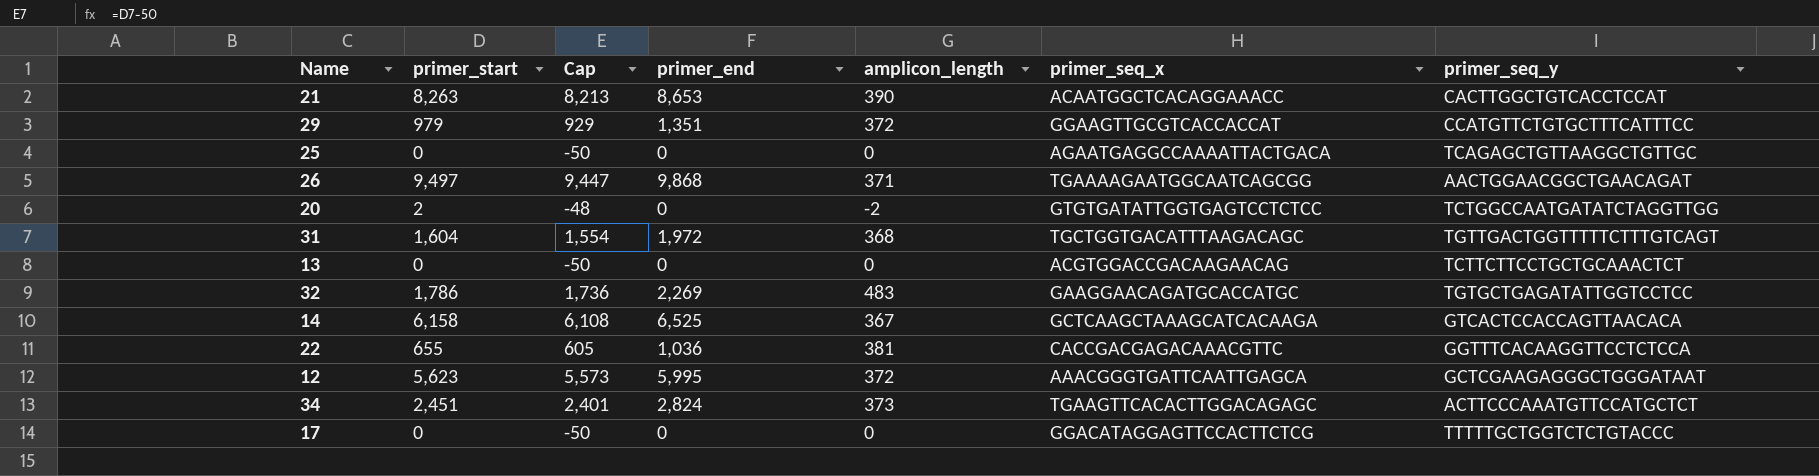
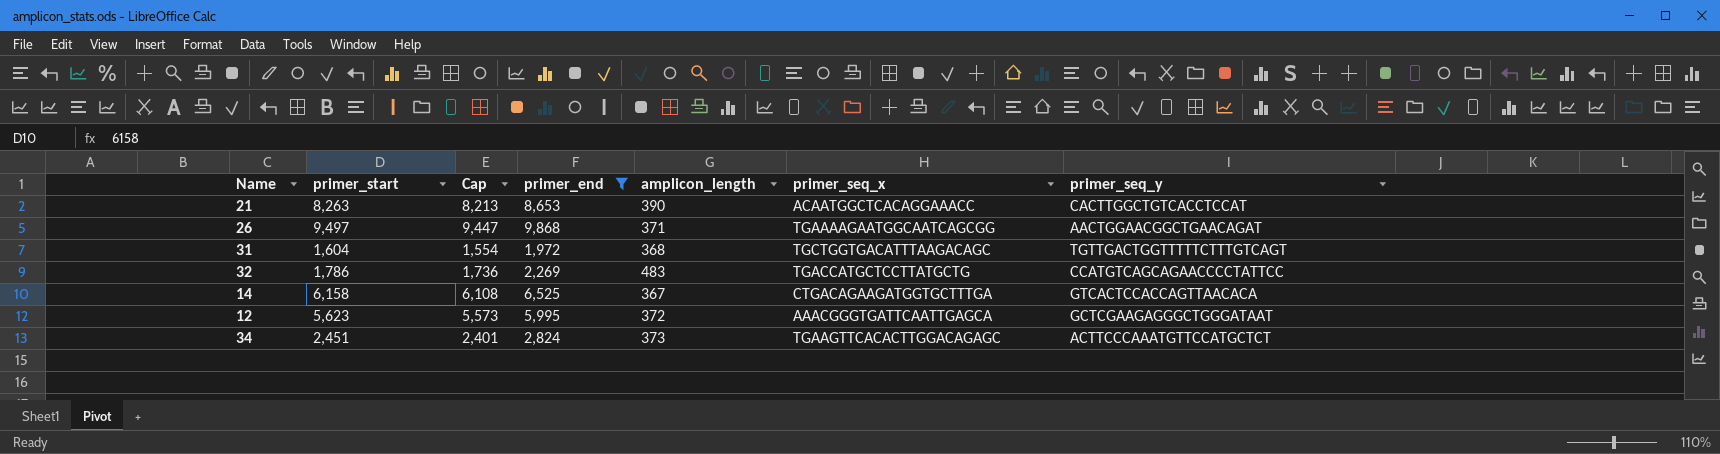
filter: none -> primer_end >= 1,972
32 | primer_seq_x: GAAGGAACAGATGCACCATGC -> TGACCATGCTCCTTATGCTG
32 | primer_seq_y: TGTGCTGAGATATTGGTCCTCC -> CCATGTCAGCAGAACCCCTATTCC
14 | primer_seq_x: GCTCAAGCTAAAGCATCACAAGA -> CTGACAGAAGATGGTGCTTTGA

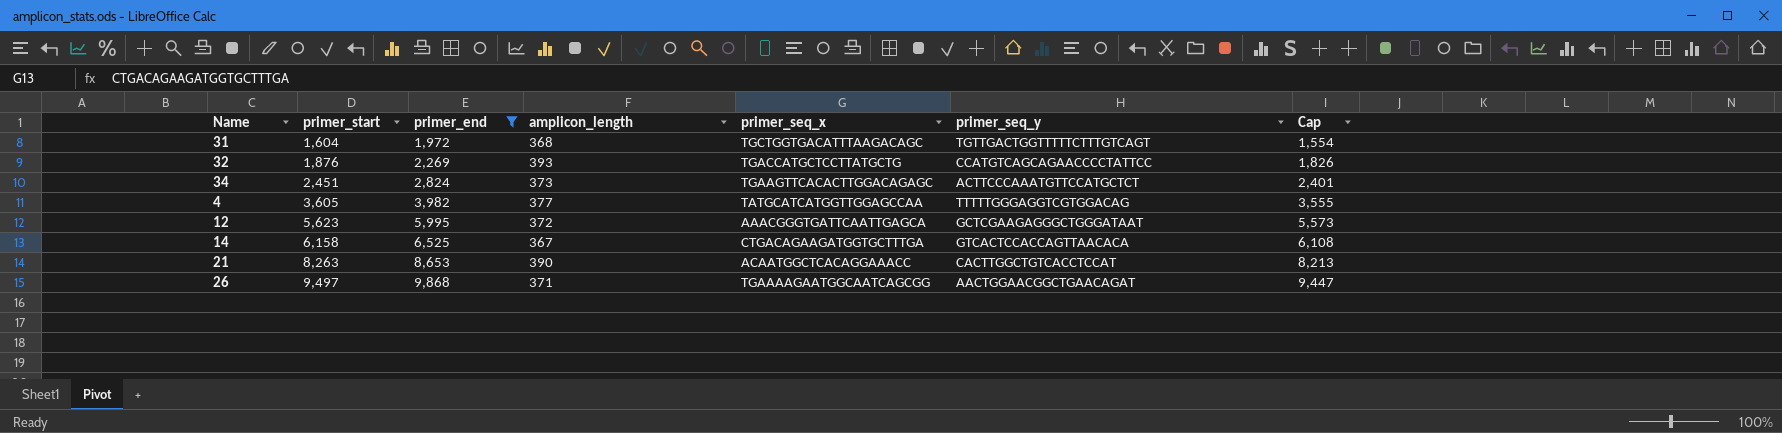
row order: none -> primer_start ascending
column Cap | position: 3 -> 7
32 | primer_start: 1,786 -> 1,876
32 | amplicon_length: 483 -> 393
32 | Cap: 1,736 -> 1,826
row 4: none -> 3,605 | 3,982 | 377 | TATGCATCATGGTTGGAGCCAA | TTTTTGGGAGGTCGTGGACAG | 3,555

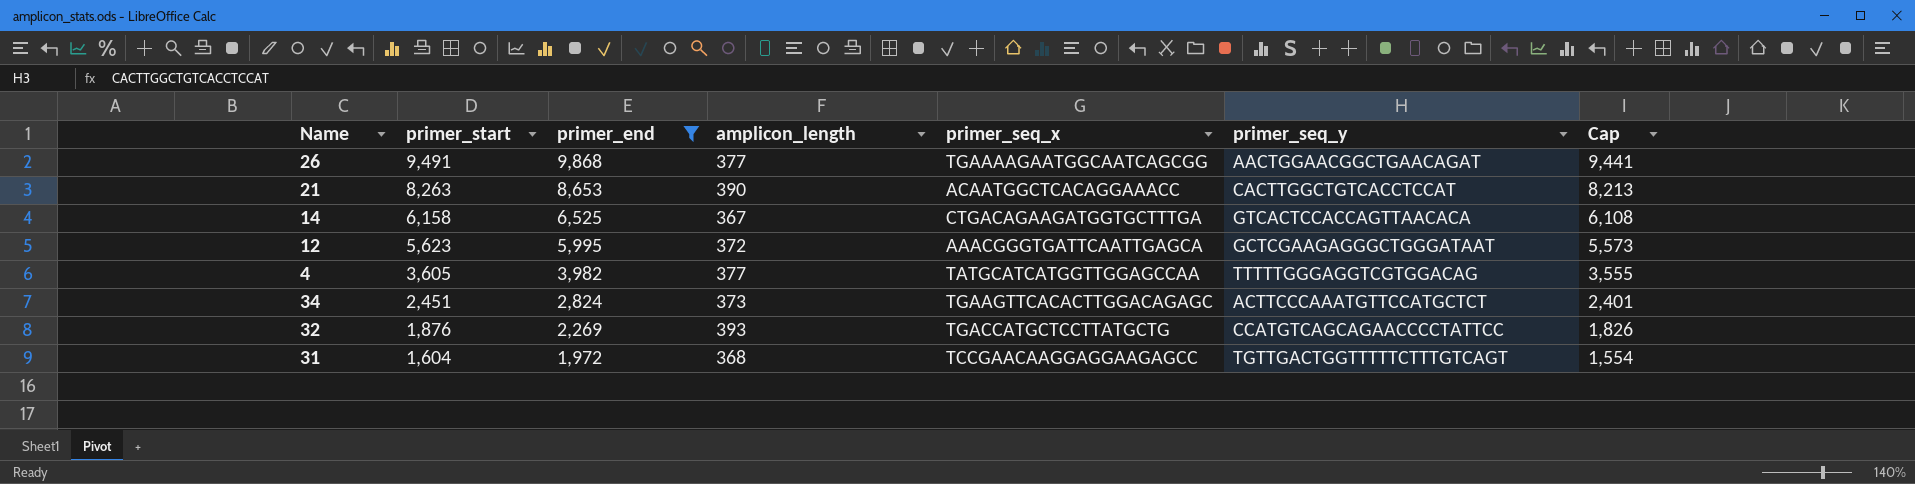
row order: primer_start ascending -> primer_start descending
26 | primer_start: 9,497 -> 9,491
26 | amplicon_length: 371 -> 377
26 | Cap: 9,447 -> 9,441
31 | primer_seq_x: TGCTGGTGACATTTAAGACAGC -> TCCGAACAAGGAGGAAGAGCC

